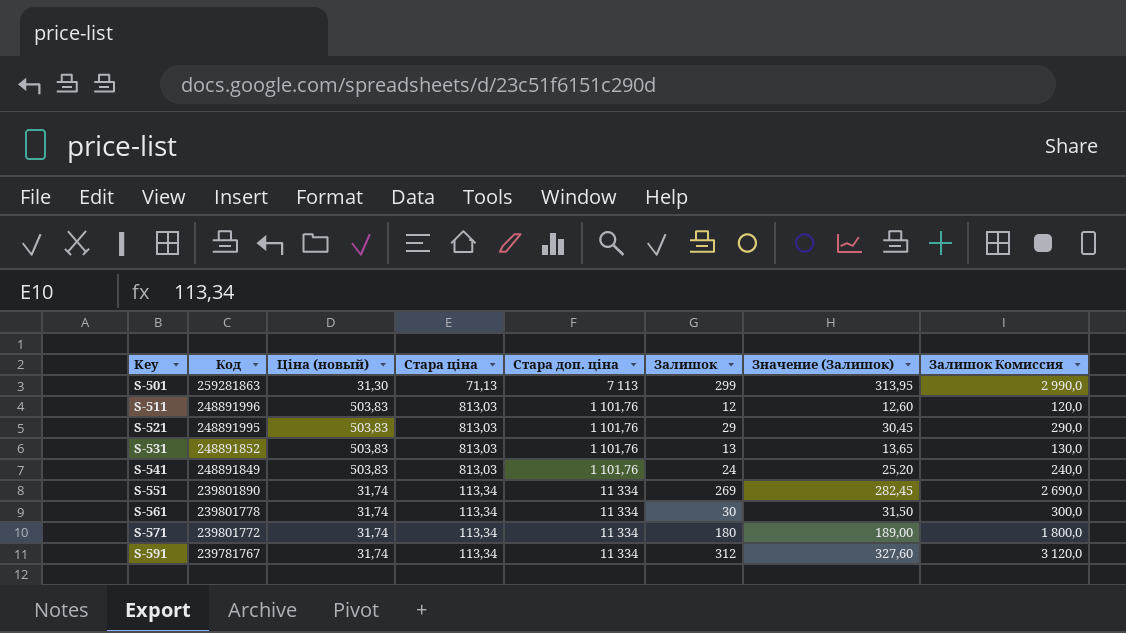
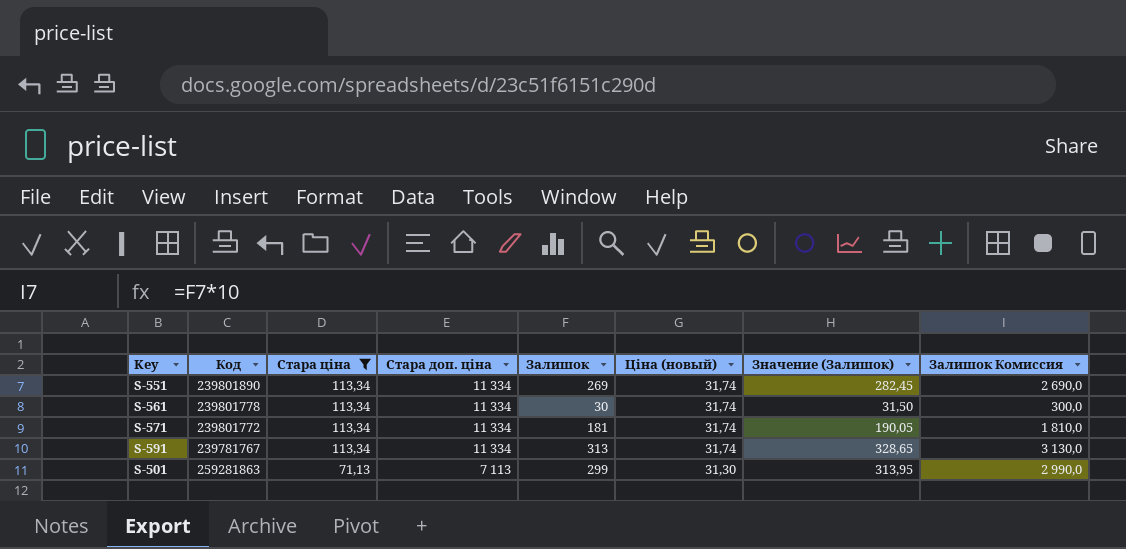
filter: none -> Стара ціна != 813,03
row order: Key ascending -> Стара ціна descending
column Ціна (новый) | position: 3 -> 6
S-571 | Залишок: 180 -> 181
S-571 | Значение (Залишок): 189,00 -> 190,05
S-571 | Залишок Комиссия: 1 800,0 -> 1 810,0
S-591 | Залишок: 312 -> 313
S-591 | Значение (Залишок): 327,60 -> 328,65
S-591 | Залишок Комиссия: 3 120,0 -> 3 130,0

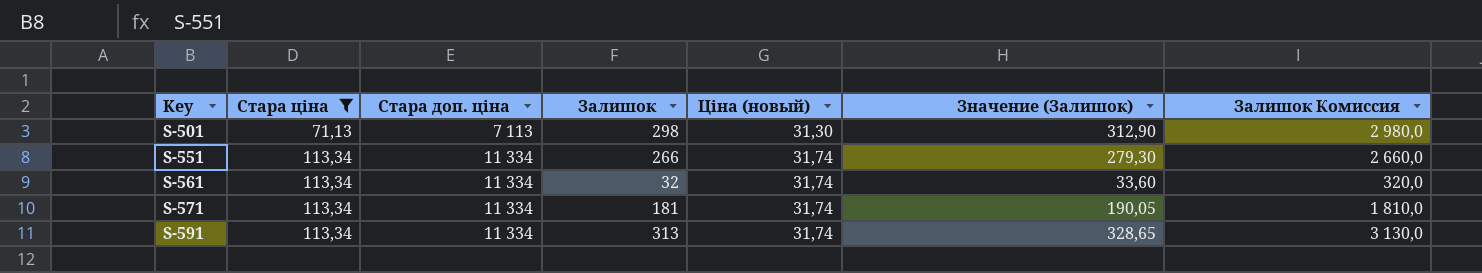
row order: Стара ціна descending -> Key ascending
column Код | position: 2 -> none
S-501 | Залишок: 299 -> 298
S-501 | Значение (Залишок): 313,95 -> 312,90
S-501 | Залишок Комиссия: 2 990,0 -> 2 980,0
S-551 | Залишок: 269 -> 266
S-551 | Значение (Залишок): 282,45 -> 279,30
S-551 | Залишок Комиссия: 2 690,0 -> 2 660,0
S-561 | Залишок: 30 -> 32
S-561 | Значение (Залишок): 31,50 -> 33,60
S-561 | Залишок Комиссия: 300,0 -> 320,0

